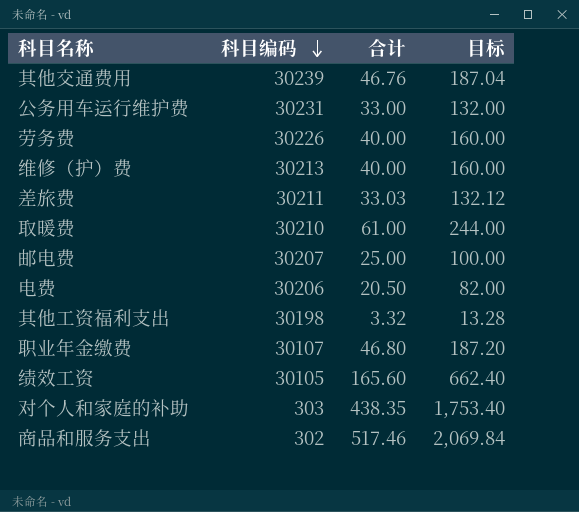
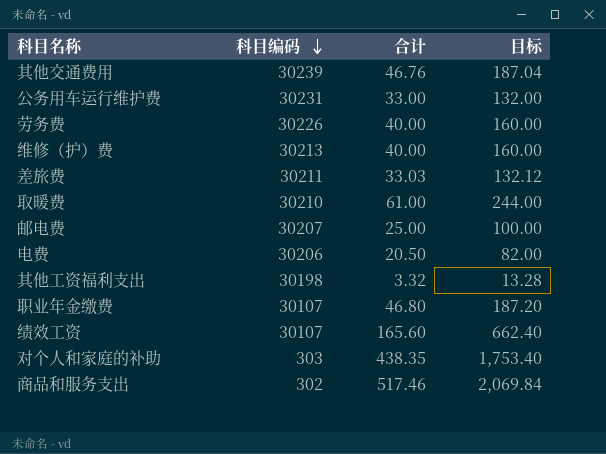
绩效工资 | 科目编码: 30105 -> 30107

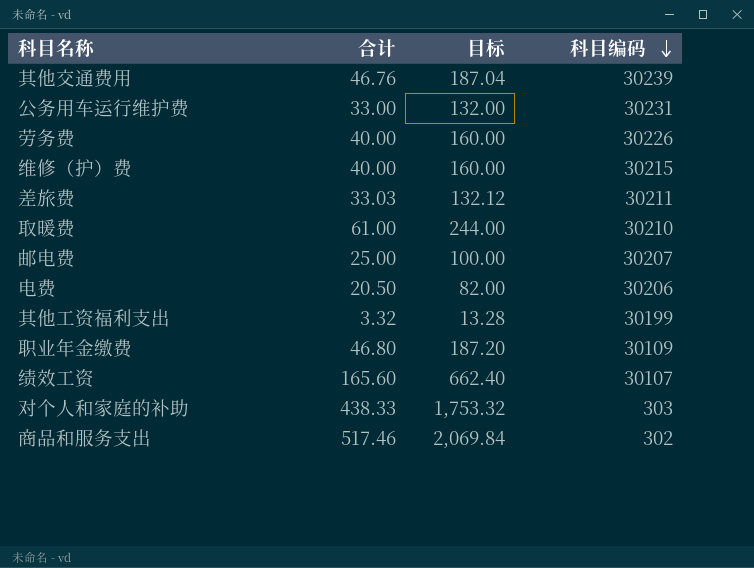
column 科目编码 | position: 2 -> 4
维修（护）费 | 科目编码: 30213 -> 30215
其他工资福利支出 | 科目编码: 30198 -> 30199
职业年金缴费 | 科目编码: 30107 -> 30109
对个人和家庭的补助 | 合计: 438.35 -> 438.33
对个人和家庭的补助 | 目标: 1,753.40 -> 1,753.32

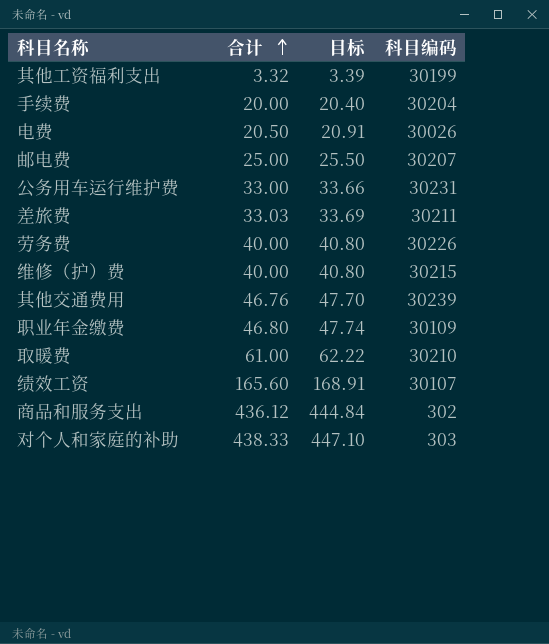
row order: 科目编码 descending -> 合计 ascending
column 目标 | formula: [合计] * 4 -> [合计] * 1.02
row 手续费: none -> 20.00 | 20.40 | 30204
电费 | 科目编码: 30206 -> 30026
商品和服务支出 | 合计: 517.46 -> 436.12

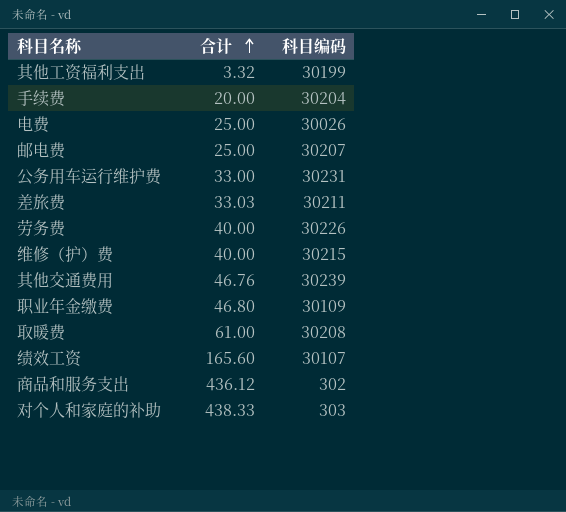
column 目标 | formula: [合计] * 1.02 -> none
电费 | 合计: 20.50 -> 25.00
取暖费 | 科目编码: 30210 -> 30208

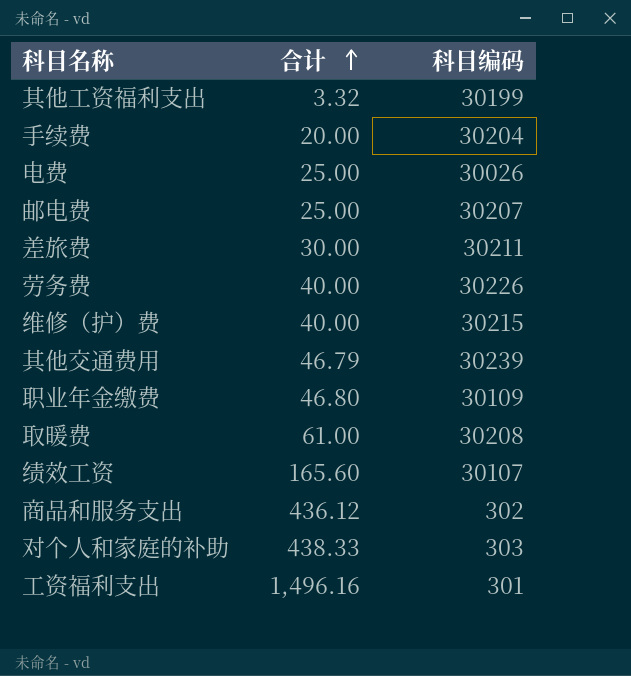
row 公务用车运行维护费: 33.00 | 30231 -> none
差旅费 | 合计: 33.03 -> 30.00
其他交通费用 | 合计: 46.76 -> 46.79
row 工资福利支出: none -> 1,496.16 | 301

